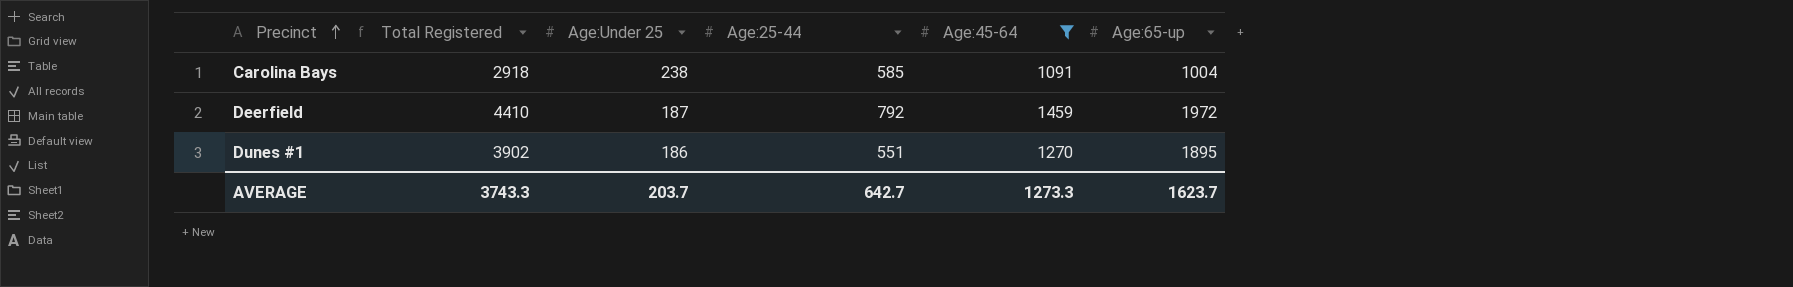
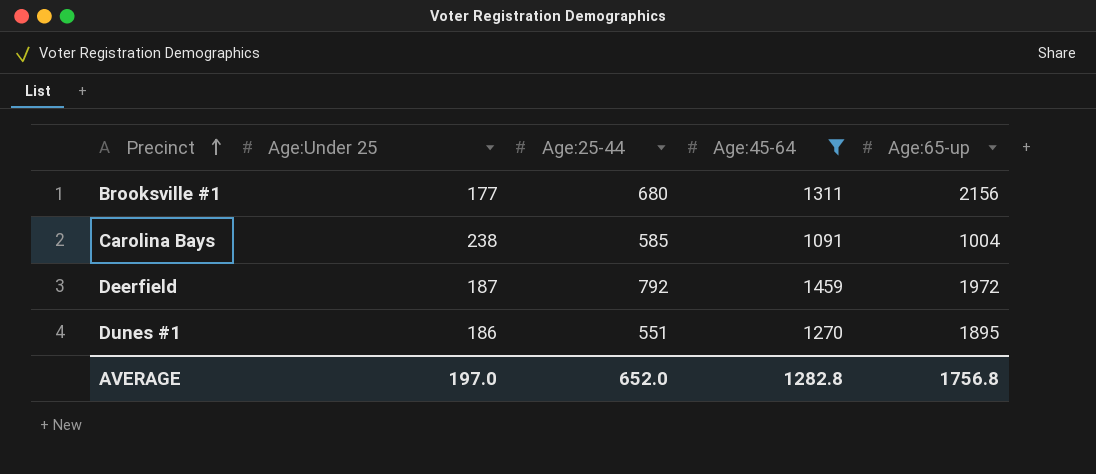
column Total Registered | formula: [Age:Under 25] + [Age:25-44] + [Age:45-64] + [Age:65-up] -> none
row Brooksville #1: none -> 177 | 680 | 1311 | 2156
AVERAGE | Age:Under 25: 203.7 -> 197.0
AVERAGE | Age:25-44: 642.7 -> 652.0
AVERAGE | Age:45-64: 1273.3 -> 1282.8
AVERAGE | Age:65-up: 1623.7 -> 1756.8

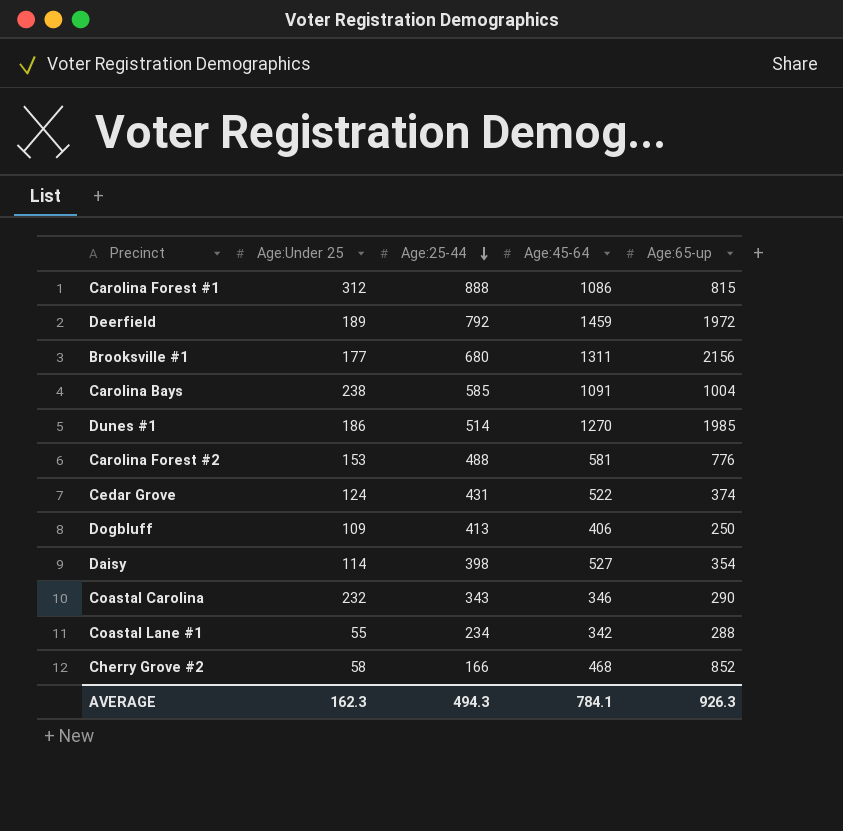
filter: Age:45-64 >= 1091 -> none
row order: Precinct ascending -> Age:25-44 descending
Deerfield | Age:Under 25: 187 -> 189
Dunes #1 | Age:25-44: 551 -> 514
Dunes #1 | Age:65-up: 1895 -> 1985
AVERAGE | Age:Under 25: 197.0 -> 162.3
AVERAGE | Age:25-44: 652.0 -> 494.3
AVERAGE | Age:45-64: 1282.8 -> 784.1
AVERAGE | Age:65-up: 1756.8 -> 926.3

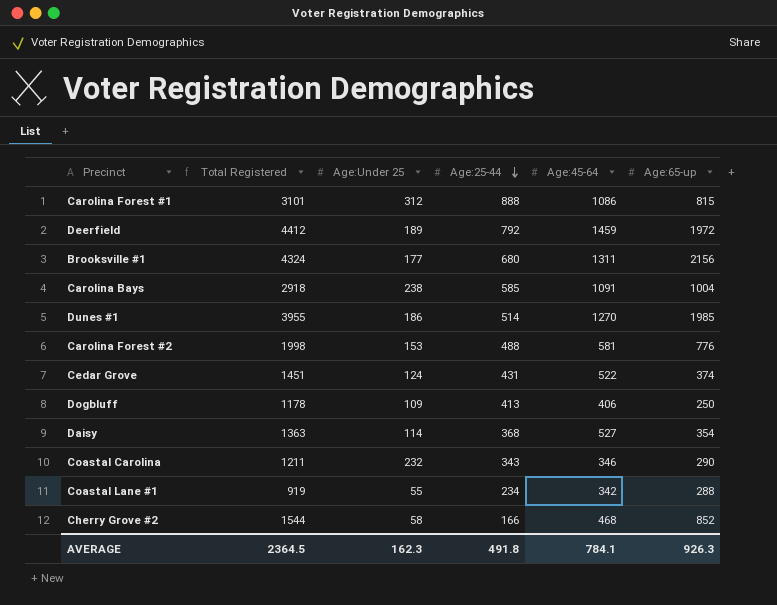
column Total Registered | formula: none -> [Age:Under 25] + [Age:25-44] + [Age:45-64] + [Age:65-up]
Daisy | Age:25-44: 398 -> 368
AVERAGE | Age:25-44: 494.3 -> 491.8

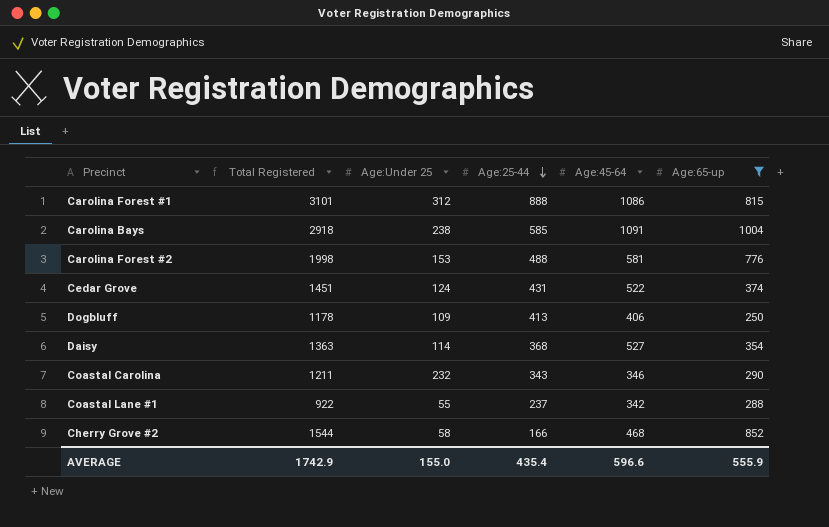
filter: none -> Age:65-up <= 1004
Coastal Lane #1 | Total Registered: 919 -> 922
Coastal Lane #1 | Age:25-44: 234 -> 237
AVERAGE | Total Registered: 2364.5 -> 1742.9
AVERAGE | Age:Under 25: 162.3 -> 155.0
AVERAGE | Age:25-44: 491.8 -> 435.4
AVERAGE | Age:45-64: 784.1 -> 596.6
AVERAGE | Age:65-up: 926.3 -> 555.9

